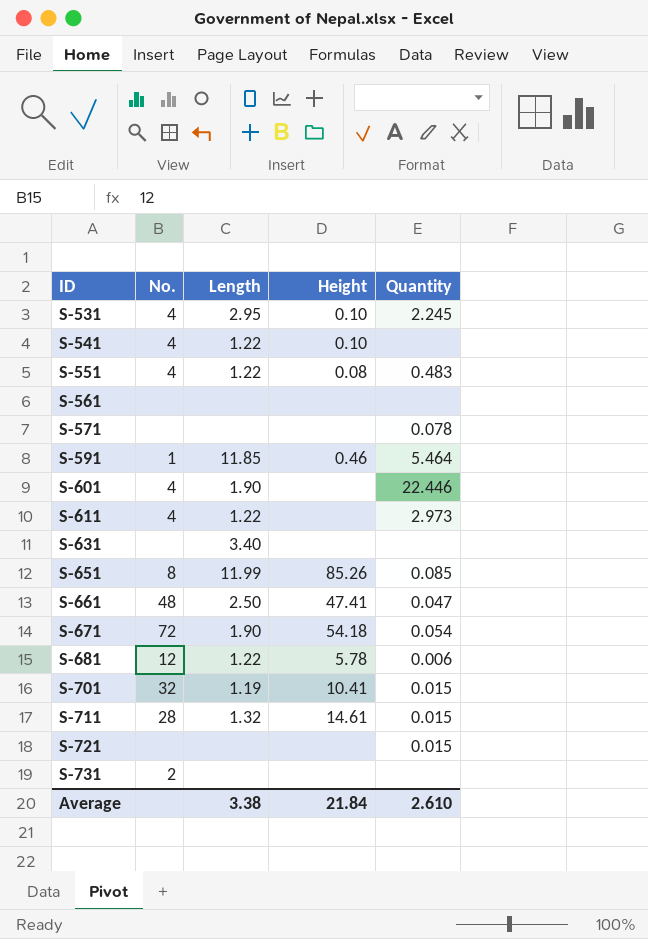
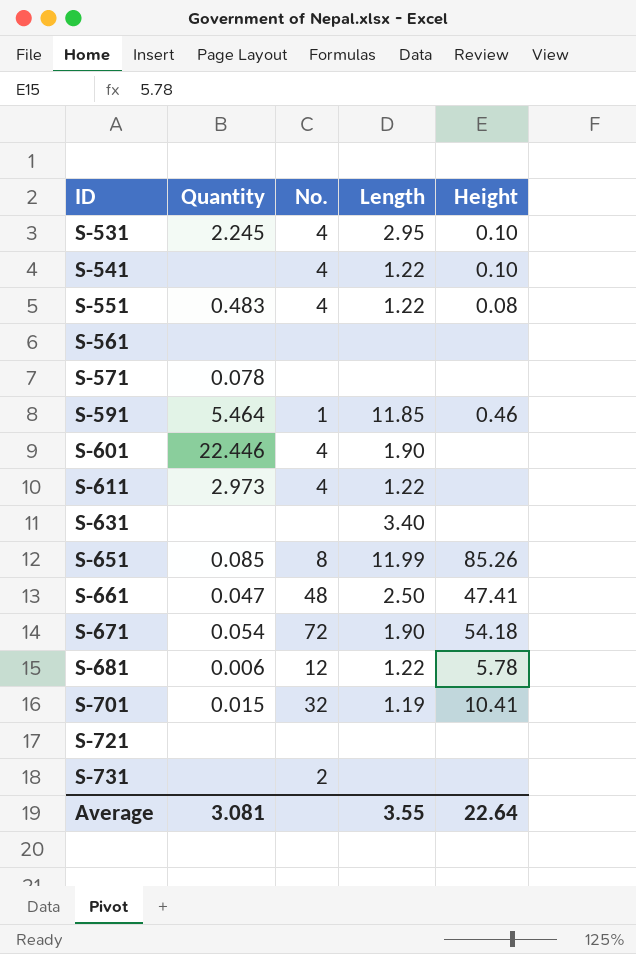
column Quantity | position: 5 -> 2
row S-711: 28 | 1.32 | 14.61 | 0.015 -> none
S-721 | Quantity: 0.015 -> none
Average | Quantity: 2.610 -> 3.081
Average | Length: 3.38 -> 3.55
Average | Height: 21.84 -> 22.64

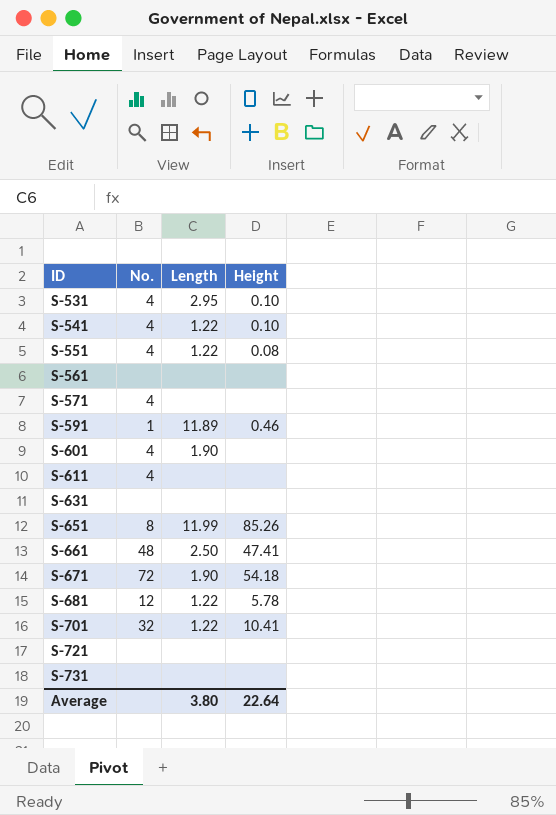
column Quantity | position: 2 -> none
S-571 | No.: none -> 4
S-591 | Length: 11.85 -> 11.89
S-611 | Length: 1.22 -> none
S-631 | Length: 3.40 -> none
S-701 | Length: 1.19 -> 1.22
S-731 | No.: 2 -> none
Average | Length: 3.55 -> 3.80

